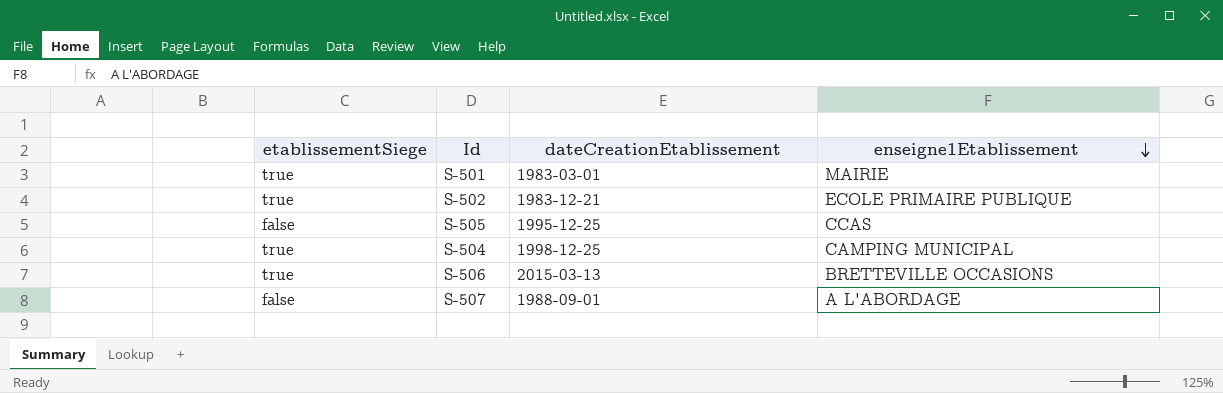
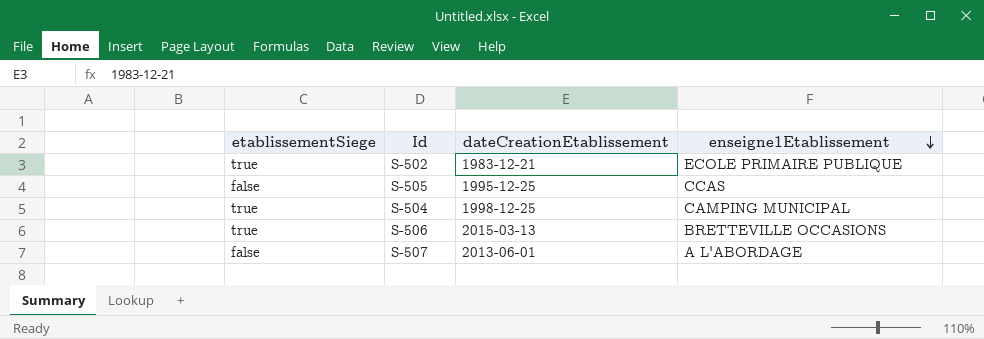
row S-501: true | 1983-03-01 | MAIRIE -> none
S-507 | dateCreationEtablissement: 1988-09-01 -> 2013-06-01

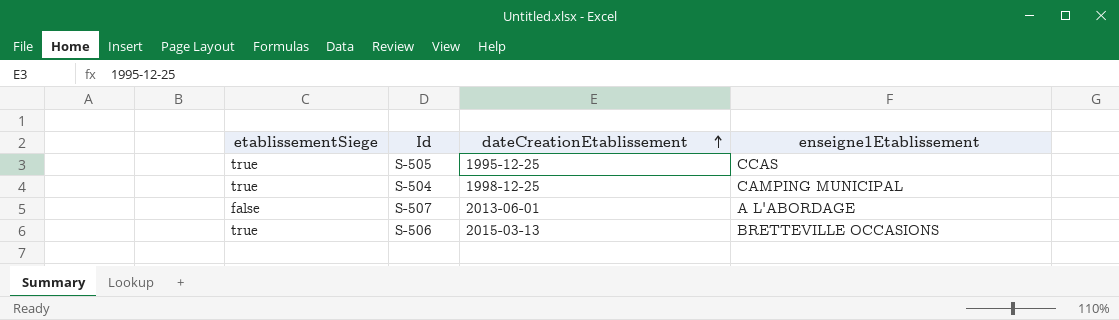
row order: enseigne1Etablissement descending -> dateCreationEtablissement ascending
row S-502: true | 1983-12-21 | ECOLE PRIMAIRE PUBLIQUE -> none
S-505 | etablissementSiege: false -> true

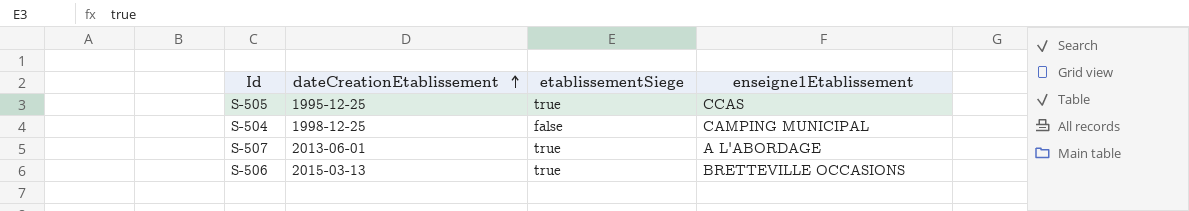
column etablissementSiege | position: 1 -> 3
S-504 | etablissementSiege: true -> false
S-507 | etablissementSiege: false -> true

